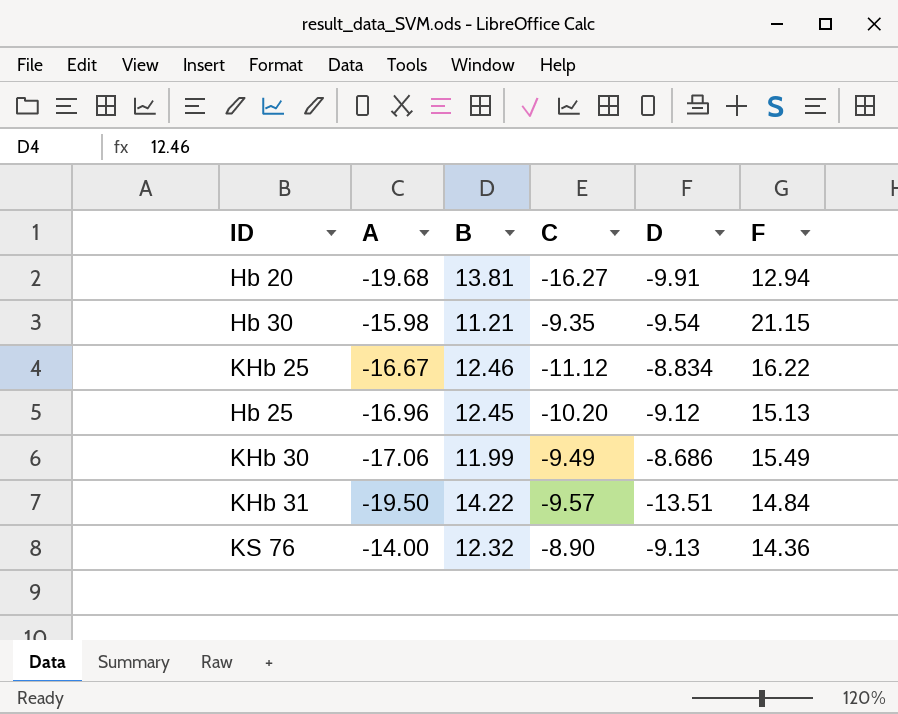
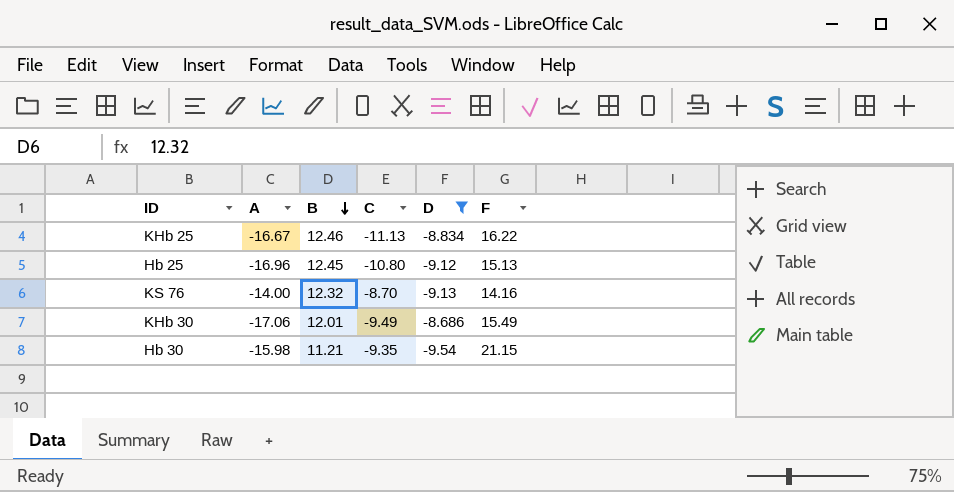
filter: none -> D >= -9.54
row order: none -> B descending
KHb 25 | C: -11.12 -> -11.13
Hb 25 | C: -10.20 -> -10.80
KS 76 | C: -8.90 -> -8.70
KS 76 | F: 14.36 -> 14.16
KHb 30 | B: 11.99 -> 12.01

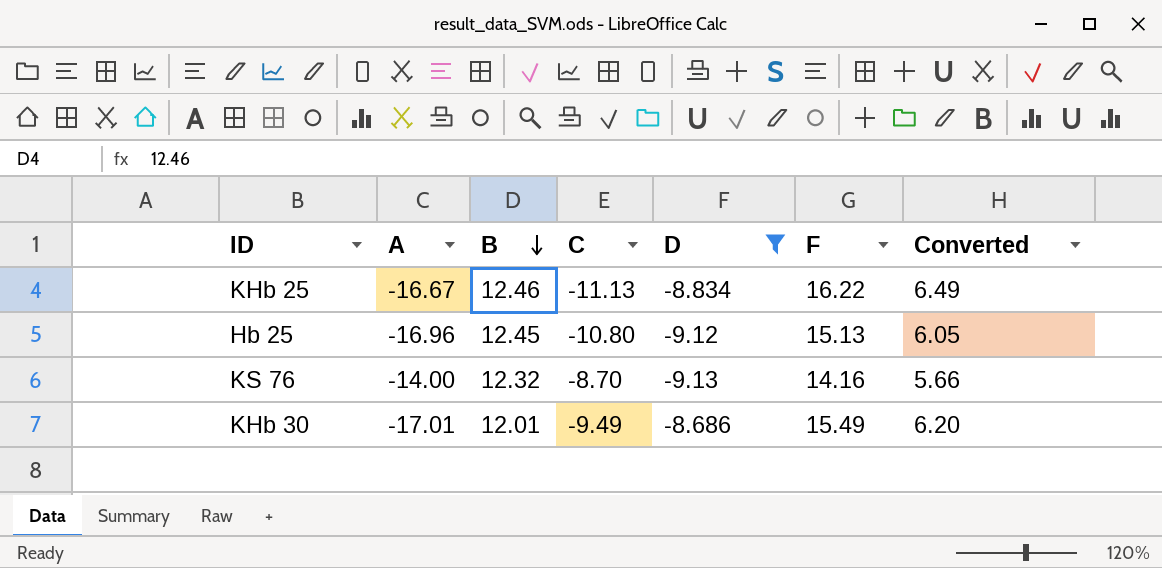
column Converted | formula: none -> [F] * 0.4
row Hb 30: -15.98 | 11.21 | -9.35 | -9.54 | 21.15 -> none
KHb 30 | A: -17.06 -> -17.01

